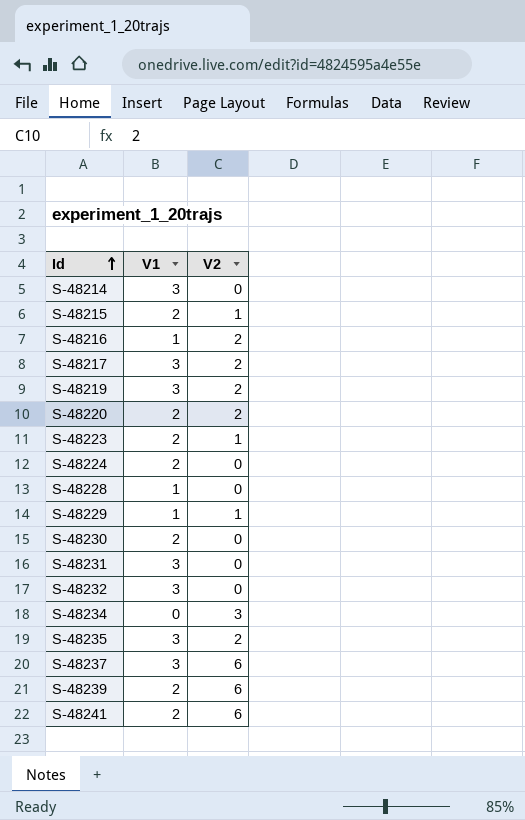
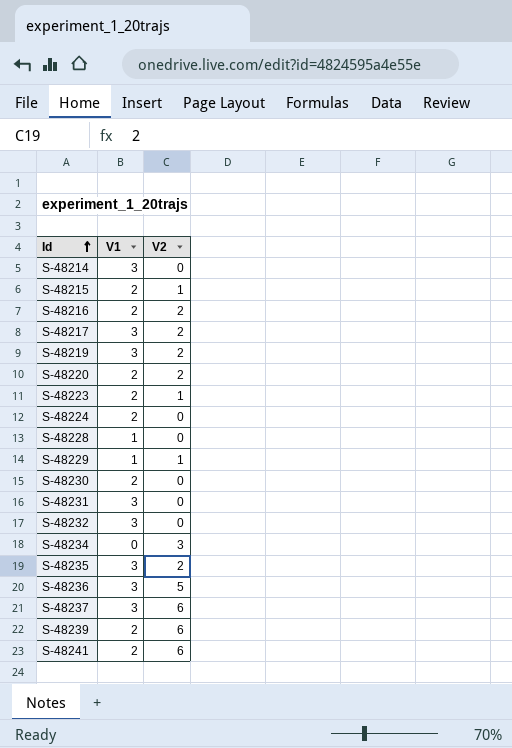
S-48216 | V1: 1 -> 2
row S-48236: none -> 3 | 5

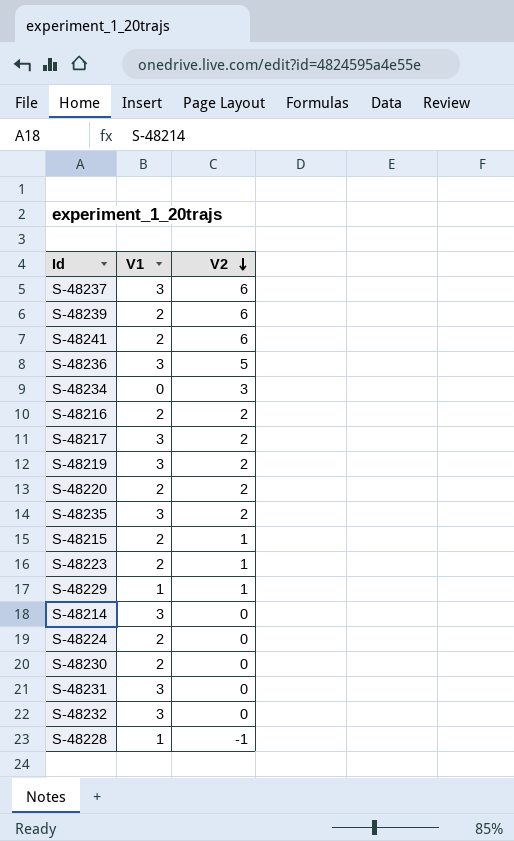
row order: Id ascending -> V2 descending
S-48228 | V2: 0 -> -1

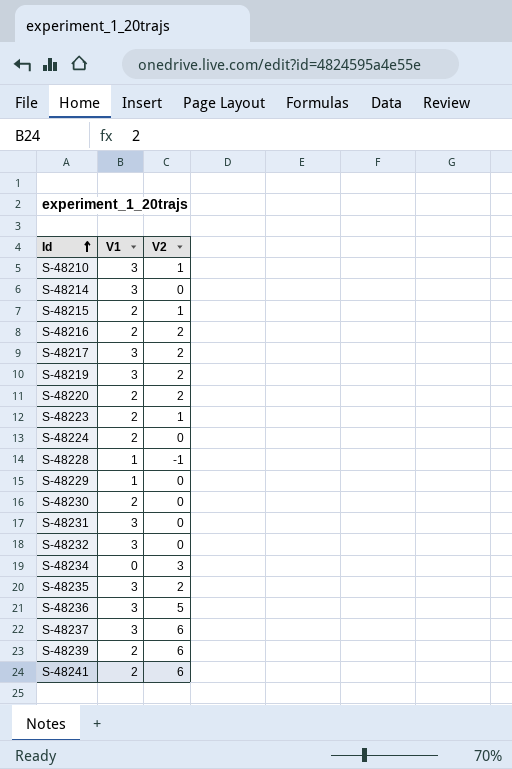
row order: V2 descending -> Id ascending
row S-48210: none -> 3 | 1
S-48229 | V2: 1 -> 0

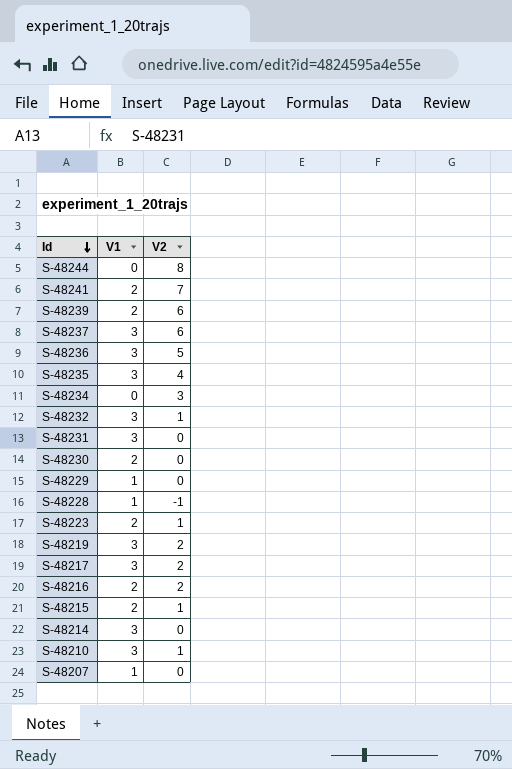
row order: Id ascending -> Id descending
row S-48220: 2 | 2 -> none
row S-48224: 2 | 0 -> none
row S-48244: none -> 0 | 8
S-48241 | V2: 6 -> 7
S-48235 | V2: 2 -> 4
S-48232 | V2: 0 -> 1
row S-48207: none -> 1 | 0

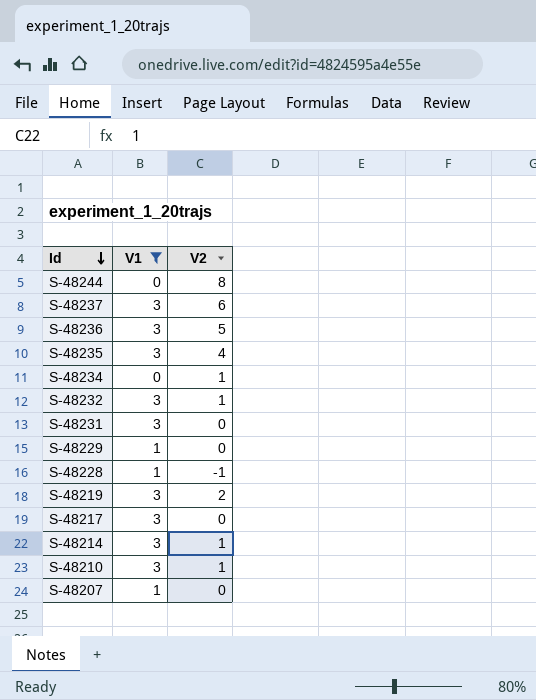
filter: none -> V1 != 2
S-48234 | V2: 3 -> 1
S-48217 | V2: 2 -> 0
S-48214 | V2: 0 -> 1

